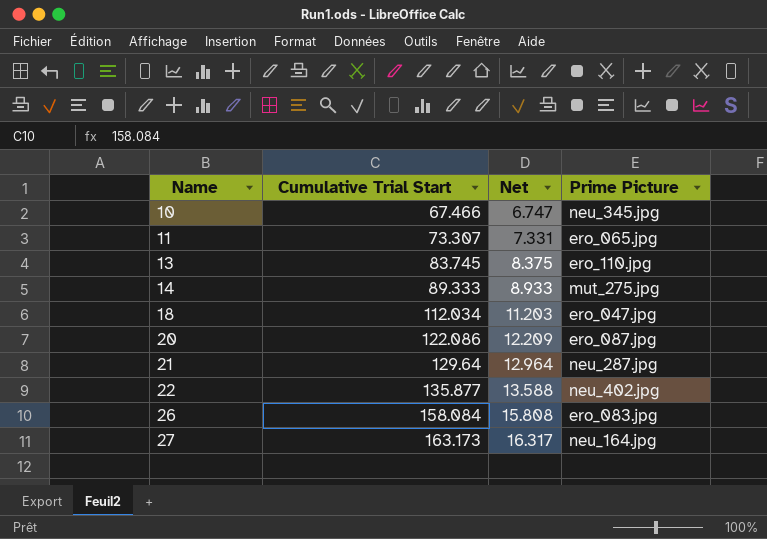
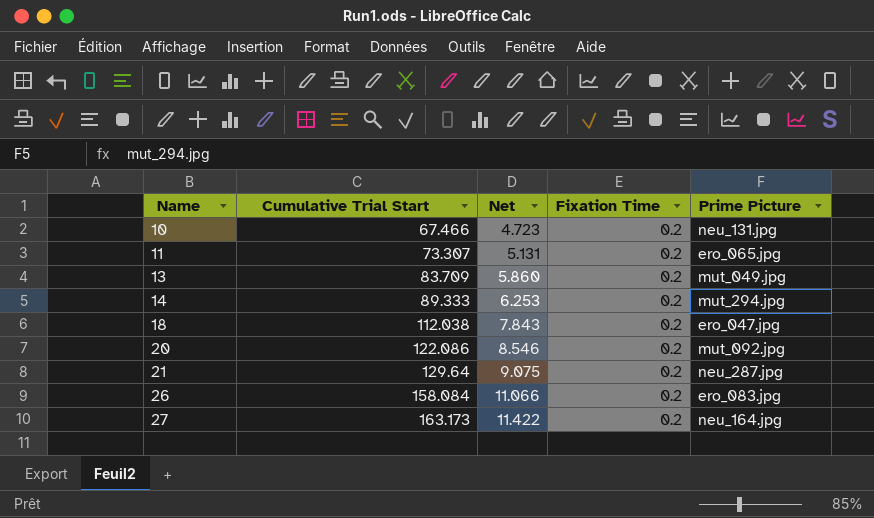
column Net | formula: [Cumulative Trial Start] * 0.1 -> [Cumulative Trial Start] * 0.07
column Fixation Time | position: none -> 4
row 22: 135.877 | 13.588 | neu_402.jpg -> none
10 | Prime Picture: neu_345.jpg -> neu_131.jpg
13 | Cumulative Trial Start: 83.745 -> 83.709
13 | Prime Picture: ero_110.jpg -> mut_049.jpg
14 | Prime Picture: mut_275.jpg -> mut_294.jpg
18 | Cumulative Trial Start: 112.034 -> 112.038
20 | Prime Picture: ero_087.jpg -> mut_092.jpg

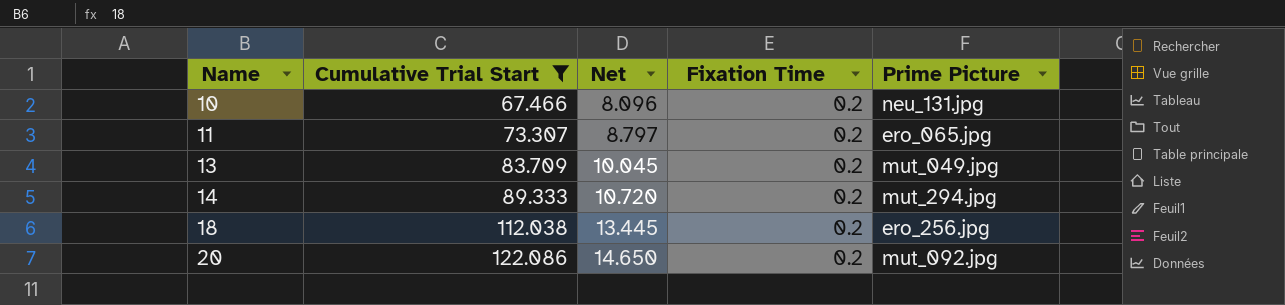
filter: none -> Cumulative Trial Start <= 122.086
column Net | formula: [Cumulative Trial Start] * 0.07 -> [Cumulative Trial Start] * 0.12
18 | Prime Picture: ero_047.jpg -> ero_256.jpg

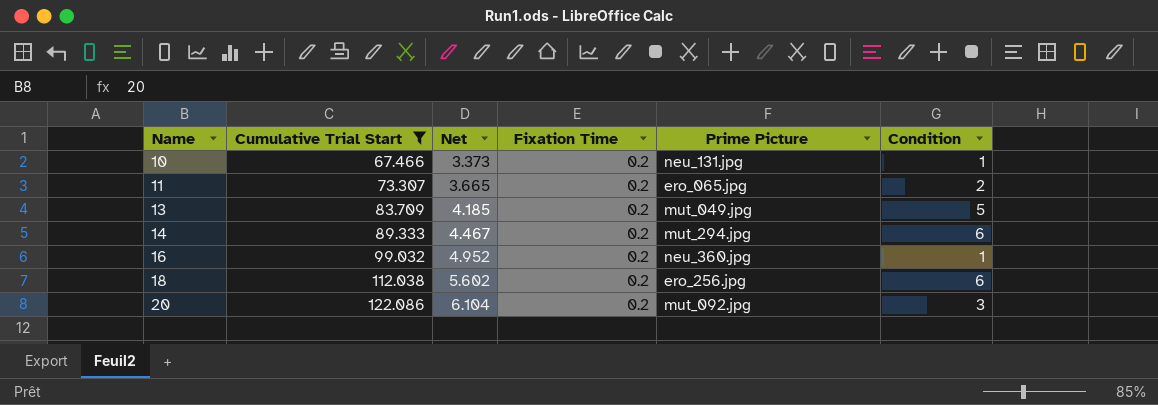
column Net | formula: [Cumulative Trial Start] * 0.12 -> [Cumulative Trial Start] * 0.05
column Condition | position: none -> 6
row 16: none -> 99.032 | 4.952 | 0.2 | neu_360.jpg | 1

